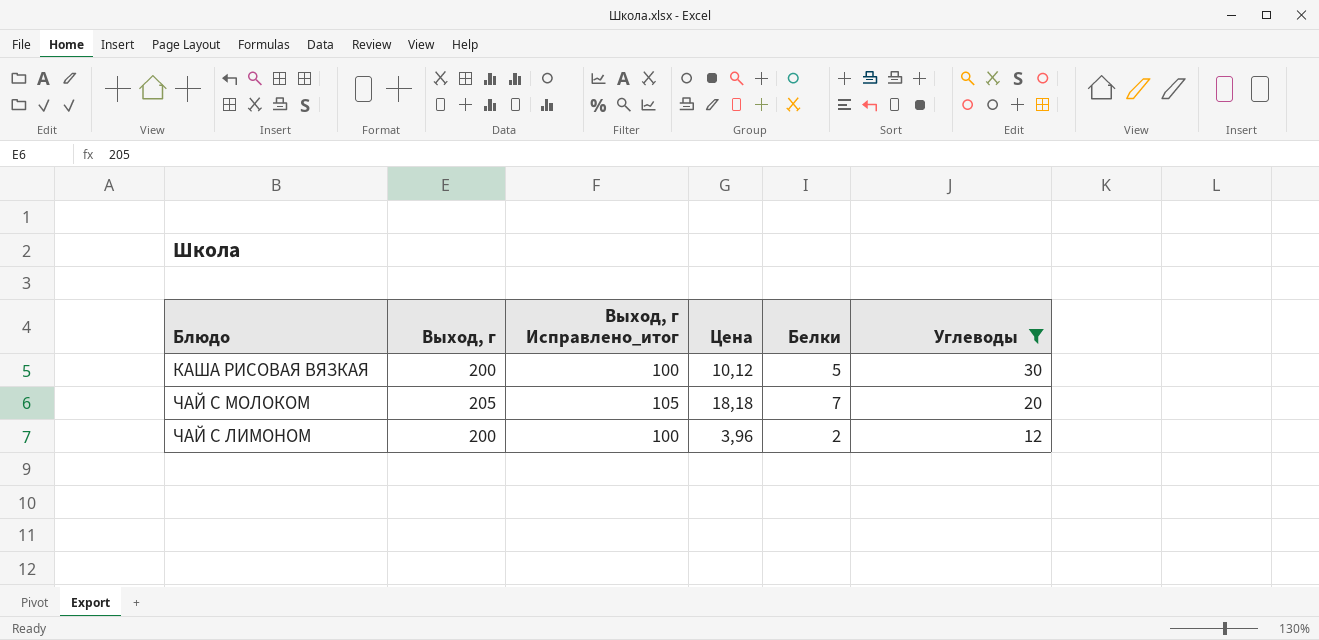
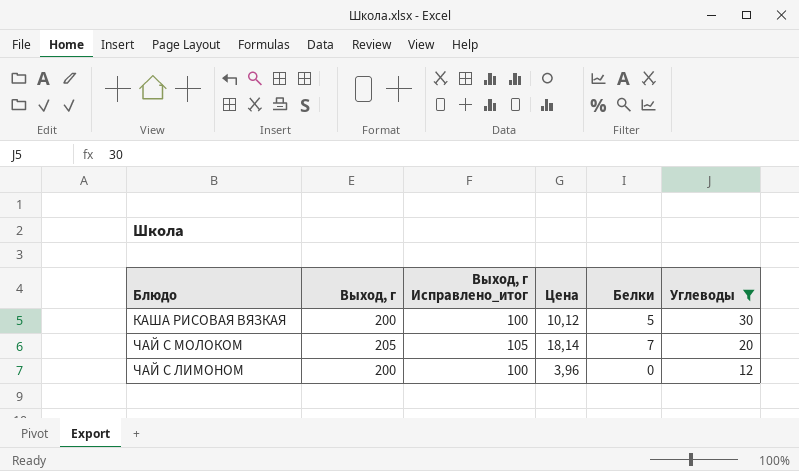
ЧАЙ С МОЛОКОМ | Цена: 18,18 -> 18,14
ЧАЙ С ЛИМОНОМ | Белки: 2 -> 0

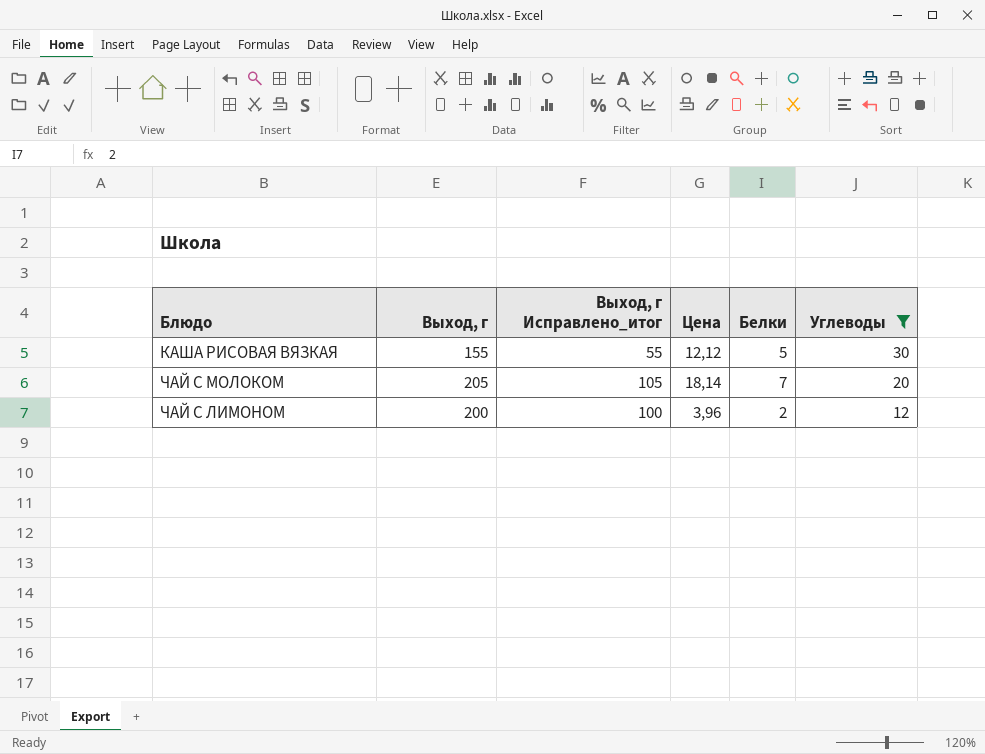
КАША РИСОВАЯ ВЯЗКАЯ | Выход, г: 200 -> 155
КАША РИСОВАЯ ВЯЗКАЯ | Выход, г Исправлено_итог: 100 -> 55
КАША РИСОВАЯ ВЯЗКАЯ | Цена: 10,12 -> 12,12
ЧАЙ С ЛИМОНОМ | Белки: 0 -> 2

